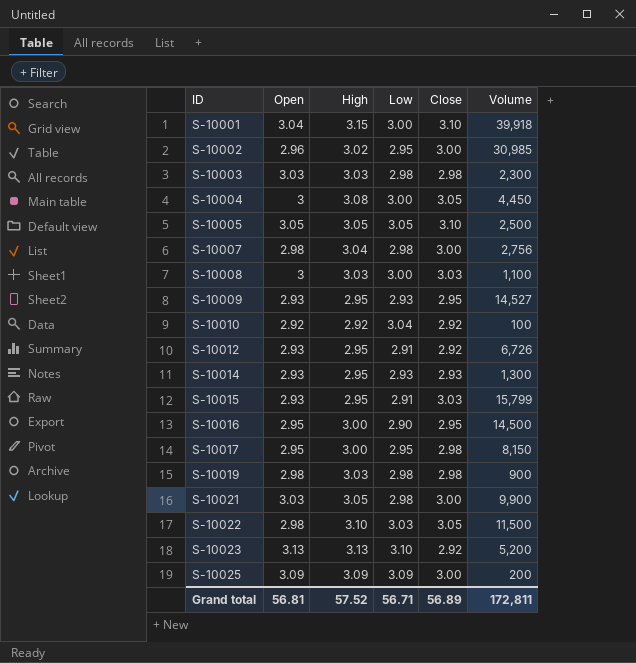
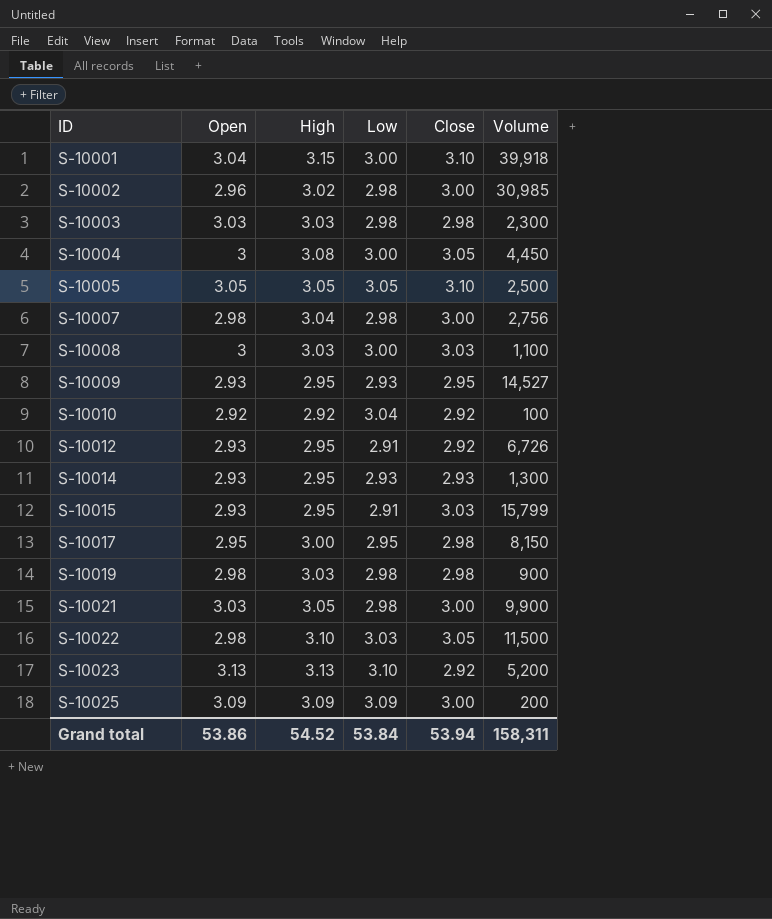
row S-10016: 2.95 | 3.00 | 2.90 | 2.95 | 14,500 -> none
S-10002 | Low: 2.95 -> 2.98
Grand total | Open: 56.81 -> 53.86
Grand total | High: 57.52 -> 54.52
Grand total | Low: 56.71 -> 53.84
Grand total | Close: 56.89 -> 53.94
Grand total | Volume: 172,811 -> 158,311

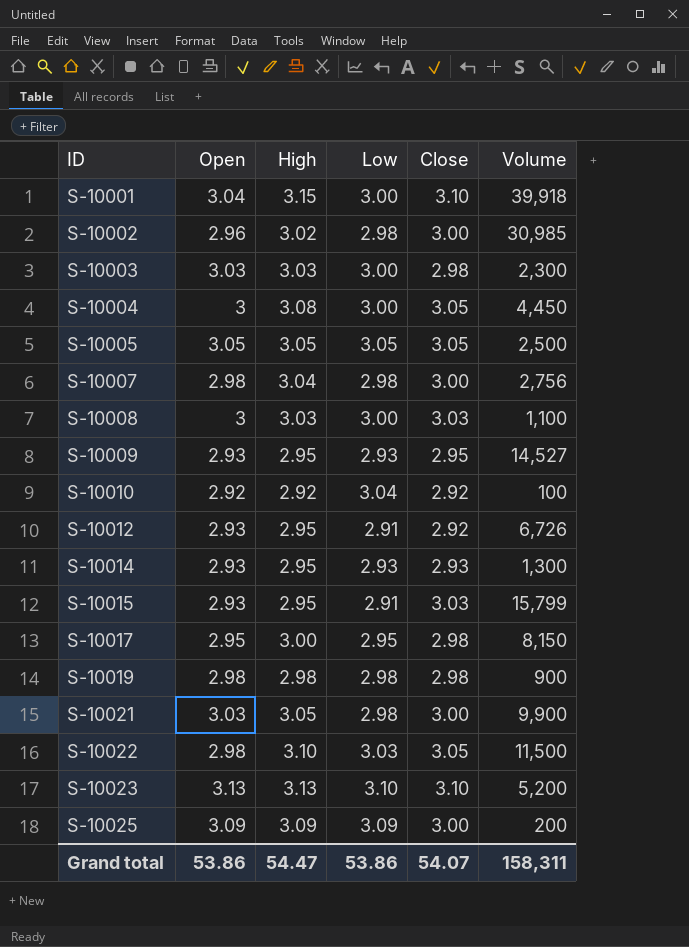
S-10003 | Low: 2.98 -> 3.00
S-10005 | Close: 3.10 -> 3.05
S-10019 | High: 3.03 -> 2.98
S-10023 | Close: 2.92 -> 3.10
Grand total | High: 54.52 -> 54.47
Grand total | Low: 53.84 -> 53.86
Grand total | Close: 53.94 -> 54.07

